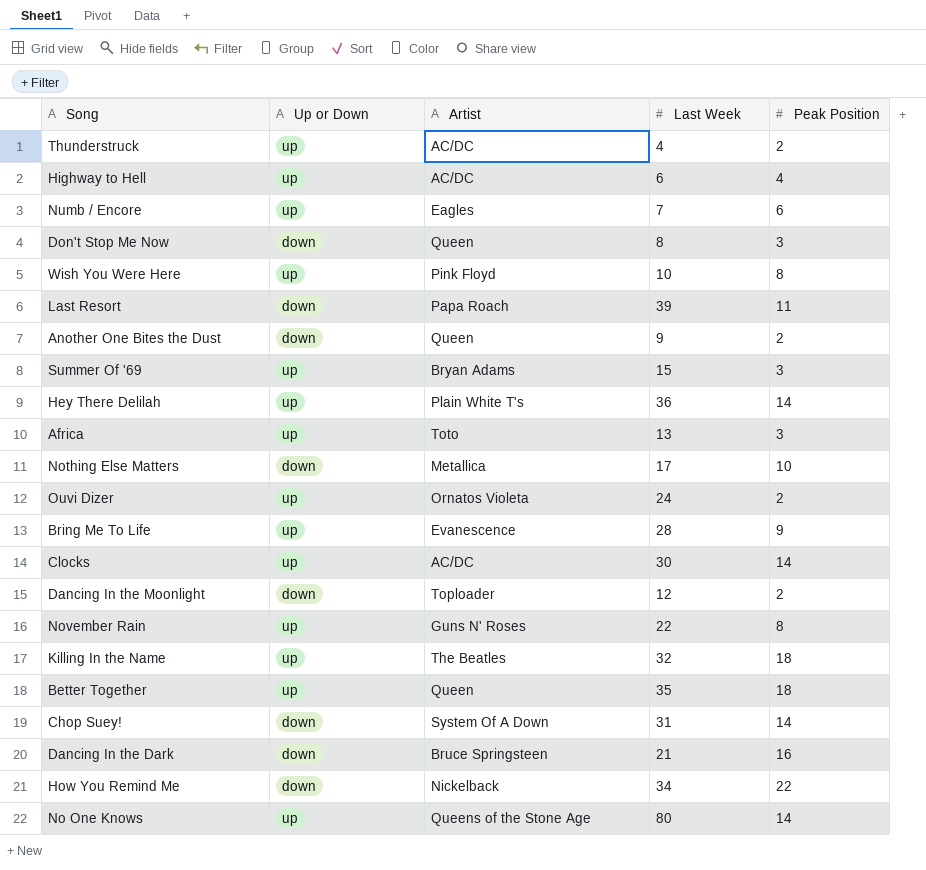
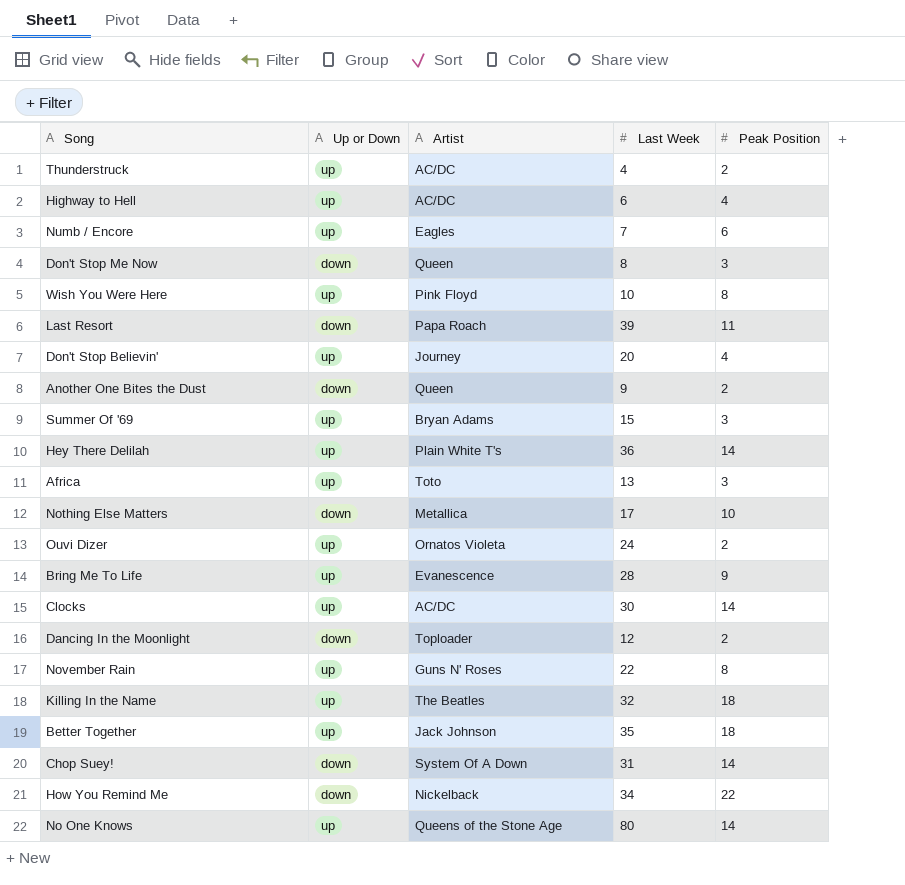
row Dancing In the Dark: down | Bruce Springsteen | 21 | 16 -> none
row Don't Stop Believin': none -> up | Journey | 20 | 4
Better Together | Artist: Queen -> Jack Johnson

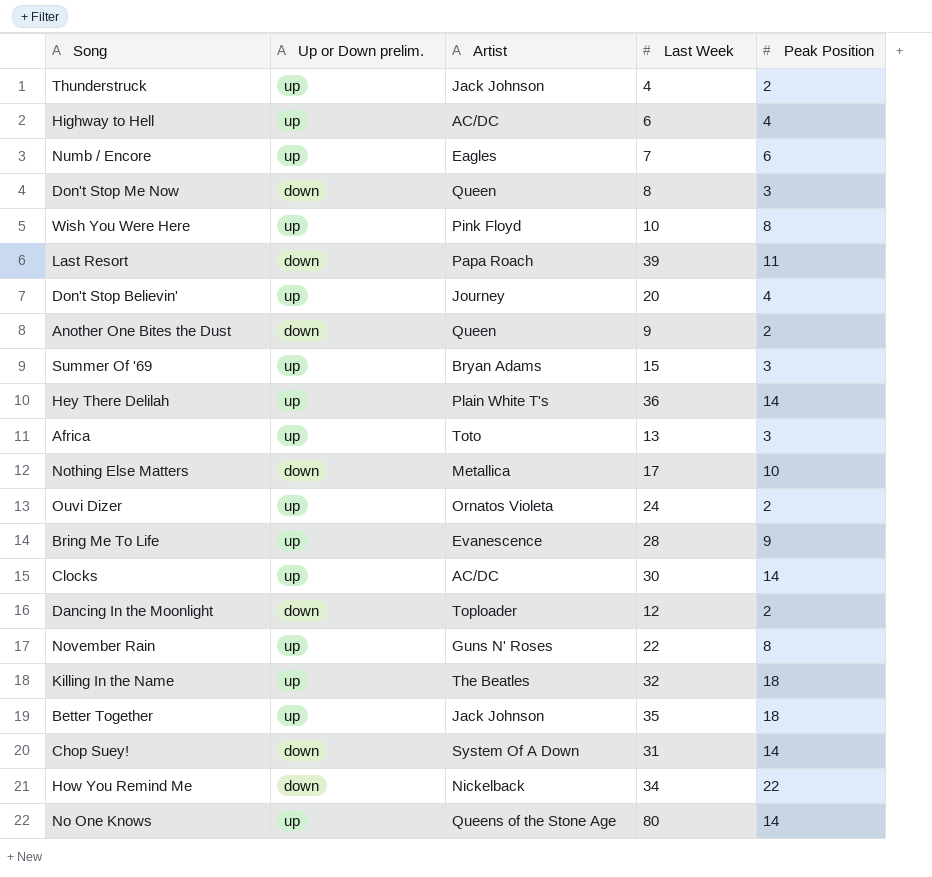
column name: Up or Down -> Up or Down prelim.
Thunderstruck | Artist: AC/DC -> Jack Johnson

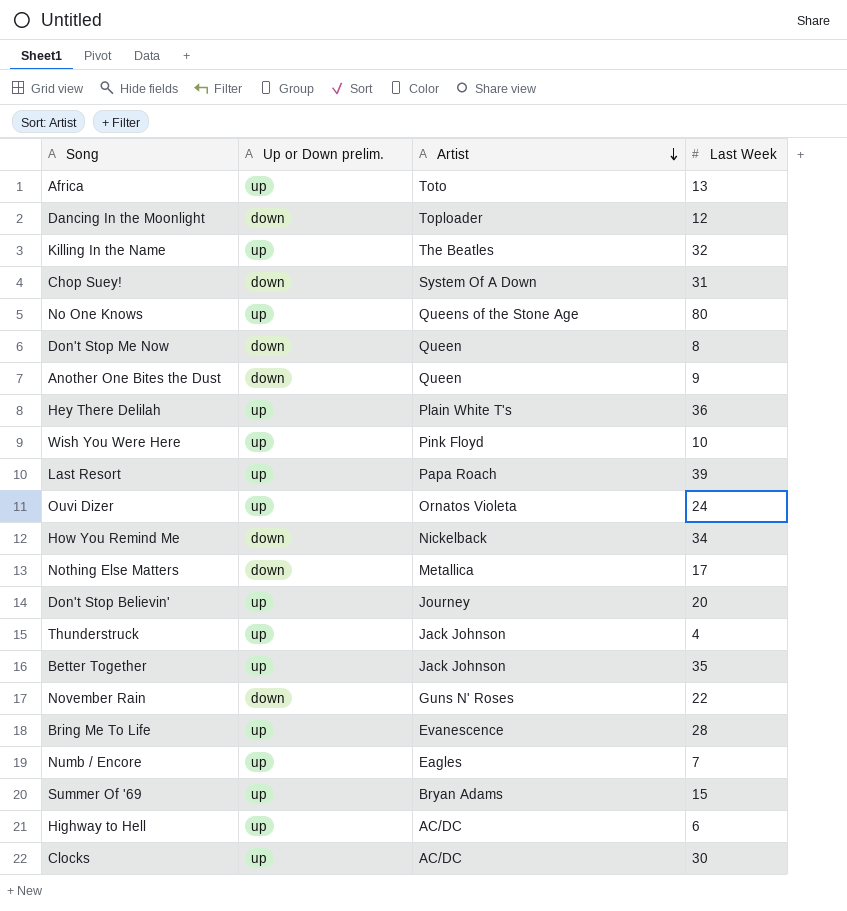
row order: none -> Artist descending
column Peak Position | position: 5 -> none
Last Resort | Up or Down prelim.: down -> up
November Rain | Up or Down prelim.: up -> down

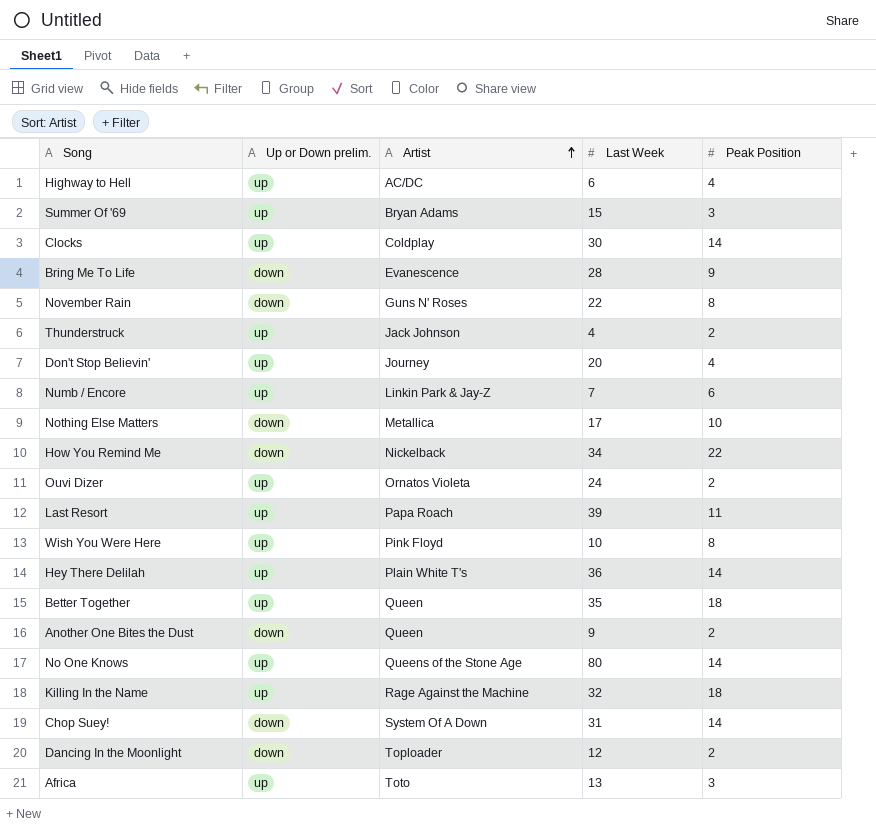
row order: Artist descending -> Artist ascending
column Peak Position | position: none -> 5
row Don't Stop Me Now: down | Queen | 8 -> none
Clocks | Artist: AC/DC -> Coldplay
Bring Me To Life | Up or Down prelim.: up -> down
Numb / Encore | Artist: Eagles -> Linkin Park & Jay-Z
Better Together | Artist: Jack Johnson -> Queen
Killing In the Name | Artist: The Beatles -> Rage Against the Machine

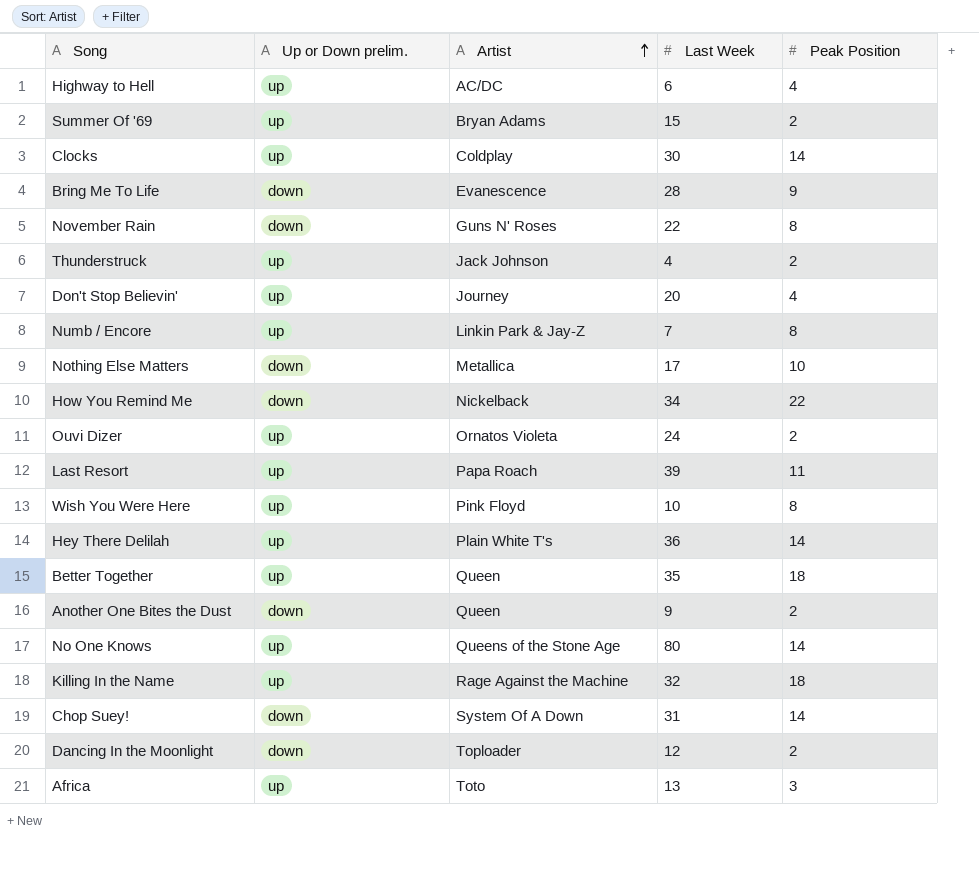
Summer Of '69 | Peak Position: 3 -> 2
Numb / Encore | Peak Position: 6 -> 8

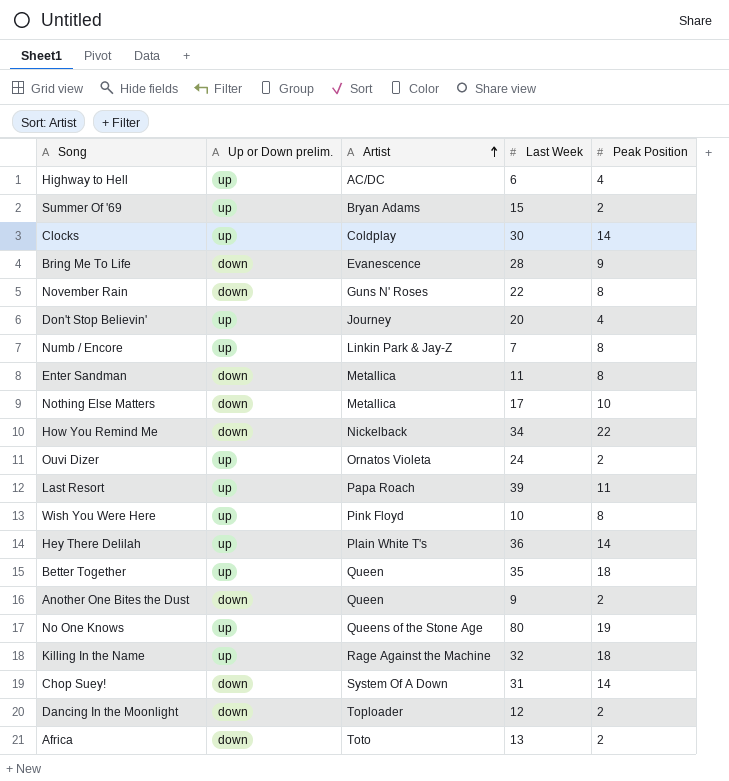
row Thunderstruck: up | Jack Johnson | 4 | 2 -> none
row Enter Sandman: none -> down | Metallica | 11 | 8
No One Knows | Peak Position: 14 -> 19
Africa | Up or Down prelim.: up -> down
Africa | Peak Position: 3 -> 2

